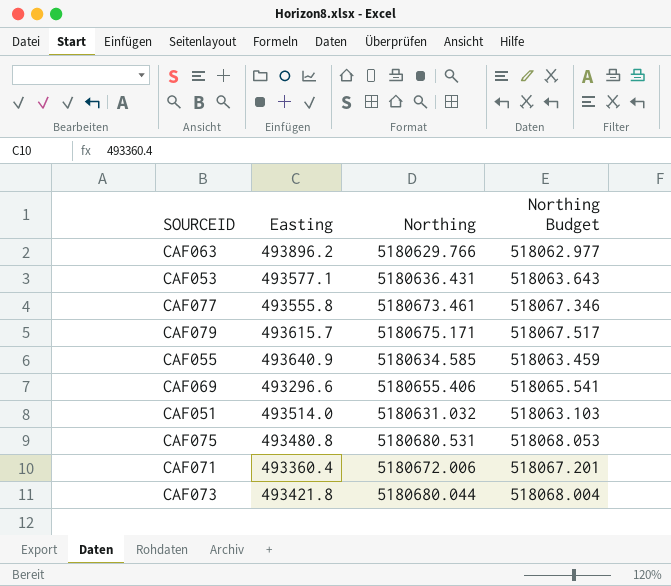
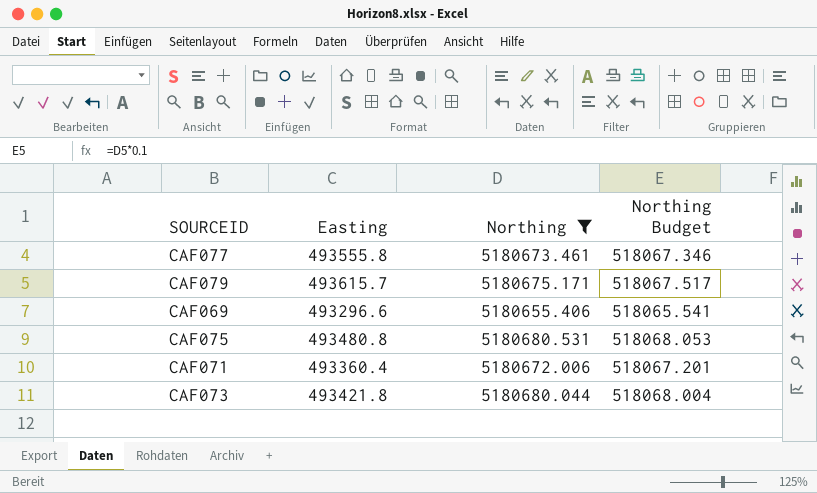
filter: none -> Northing >= 5180655.406

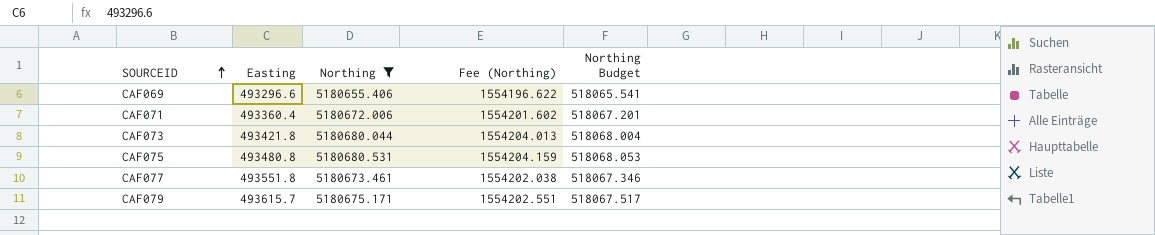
row order: none -> SOURCEID ascending
column Fee (Northing) | formula: none -> [Northing] * 0.3
CAF077 | Easting: 493555.8 -> 493551.8

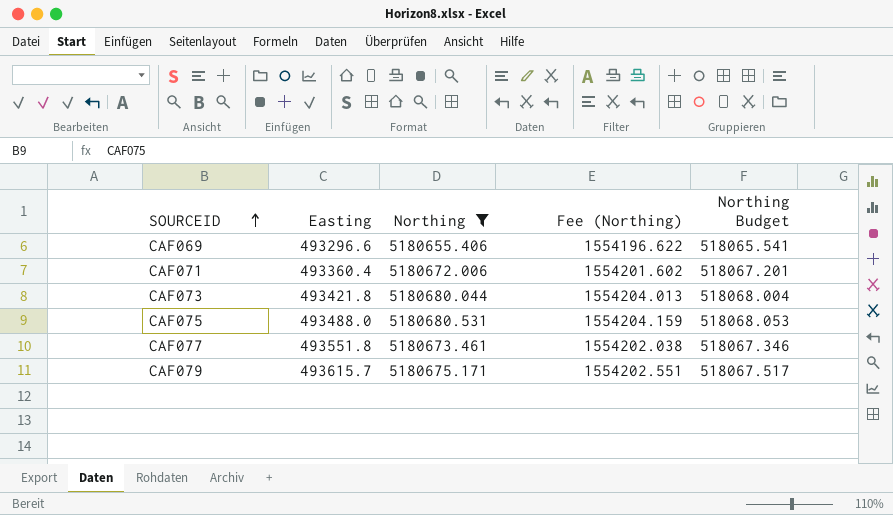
CAF075 | Easting: 493480.8 -> 493488.0

